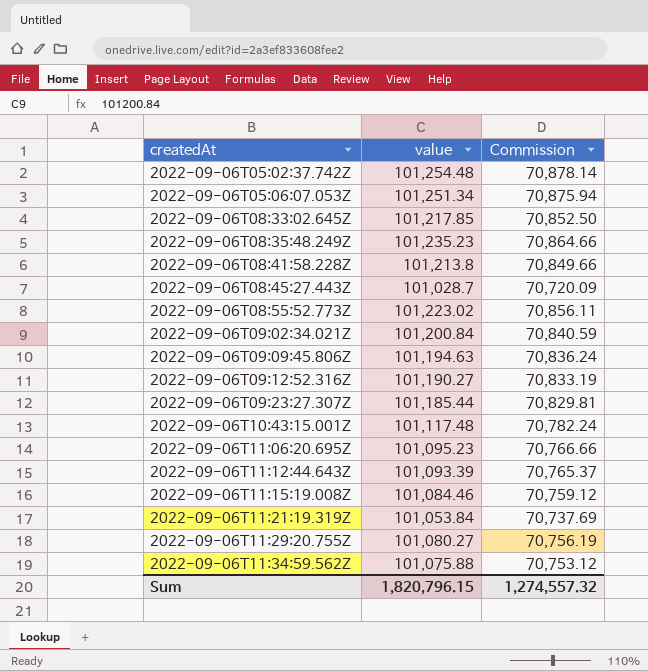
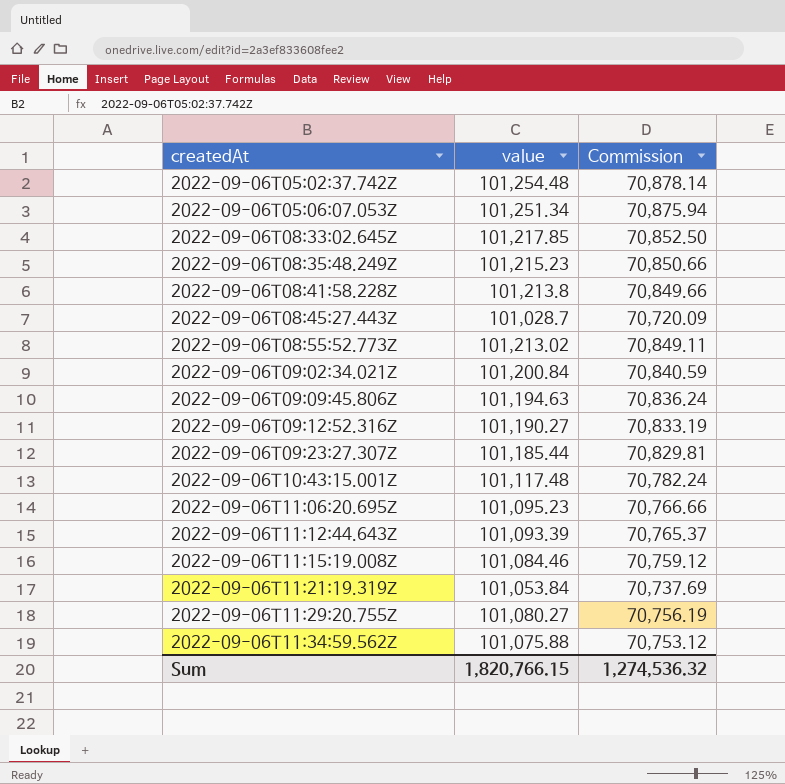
2022-09-06T08:35:48.249Z | value: 101,235.23 -> 101,215.23
2022-09-06T08:35:48.249Z | Commission: 70,864.66 -> 70,850.66
2022-09-06T08:55:52.773Z | value: 101,223.02 -> 101,213.02
2022-09-06T08:55:52.773Z | Commission: 70,856.11 -> 70,849.11
Sum | value: 1,820,796.15 -> 1,820,766.15
Sum | Commission: 1,274,557.32 -> 1,274,536.32

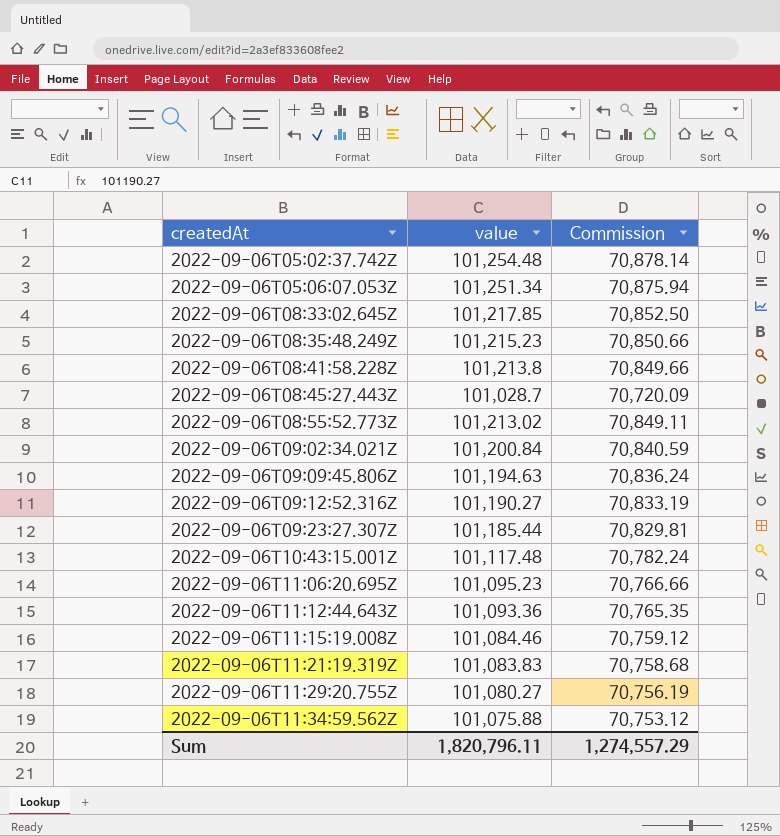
2022-09-06T11:12:44.643Z | value: 101,093.39 -> 101,093.36
2022-09-06T11:12:44.643Z | Commission: 70,765.37 -> 70,765.35
2022-09-06T11:21:19.319Z | value: 101,053.84 -> 101,083.83
2022-09-06T11:21:19.319Z | Commission: 70,737.69 -> 70,758.68
Sum | value: 1,820,766.15 -> 1,820,796.11
Sum | Commission: 1,274,536.32 -> 1,274,557.29

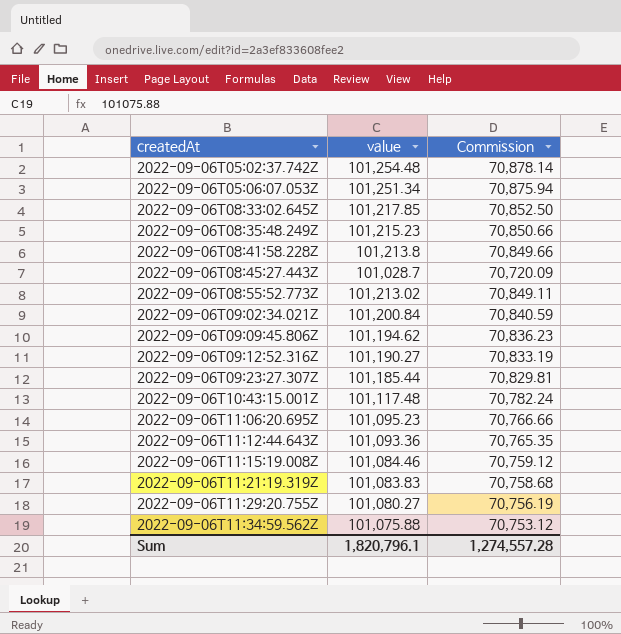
2022-09-06T09:09:45.806Z | value: 101,194.63 -> 101,194.62
2022-09-06T09:09:45.806Z | Commission: 70,836.24 -> 70,836.23
Sum | value: 1,820,796.11 -> 1,820,796.1
Sum | Commission: 1,274,557.29 -> 1,274,557.28

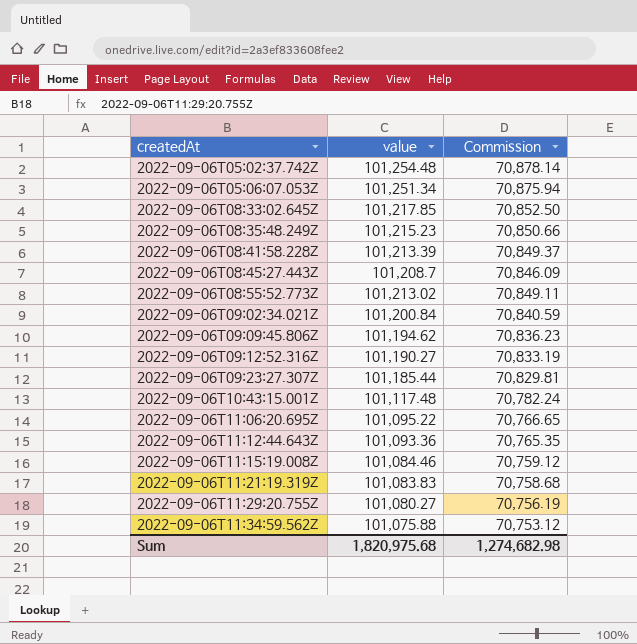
2022-09-06T08:41:58.228Z | value: 101,213.8 -> 101,213.39
2022-09-06T08:41:58.228Z | Commission: 70,849.66 -> 70,849.37
2022-09-06T08:45:27.443Z | value: 101,028.7 -> 101,208.7
2022-09-06T08:45:27.443Z | Commission: 70,720.09 -> 70,846.09
2022-09-06T11:06:20.695Z | value: 101,095.23 -> 101,095.22
2022-09-06T11:06:20.695Z | Commission: 70,766.66 -> 70,766.65
Sum | value: 1,820,796.1 -> 1,820,975.68
Sum | Commission: 1,274,557.28 -> 1,274,682.98

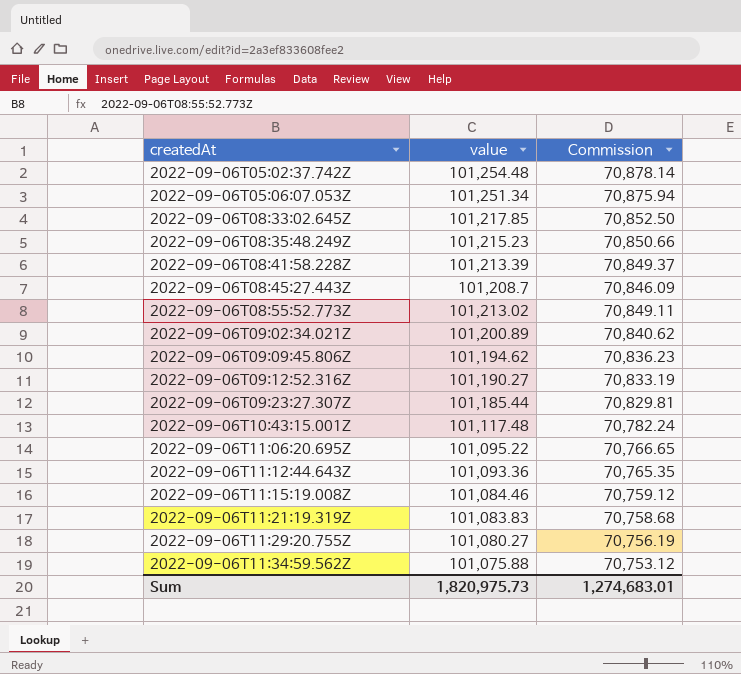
2022-09-06T09:02:34.021Z | value: 101,200.84 -> 101,200.89
2022-09-06T09:02:34.021Z | Commission: 70,840.59 -> 70,840.62
Sum | value: 1,820,975.68 -> 1,820,975.73
Sum | Commission: 1,274,682.98 -> 1,274,683.01

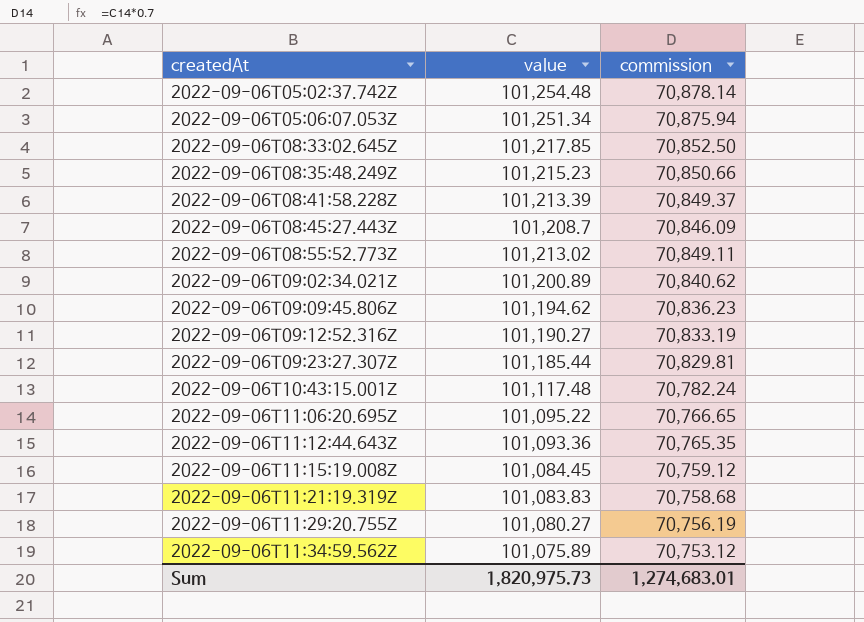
column name: Commission -> commission
2022-09-06T11:15:19.008Z | value: 101,084.46 -> 101,084.45
2022-09-06T11:34:59.562Z | value: 101,075.88 -> 101,075.89

